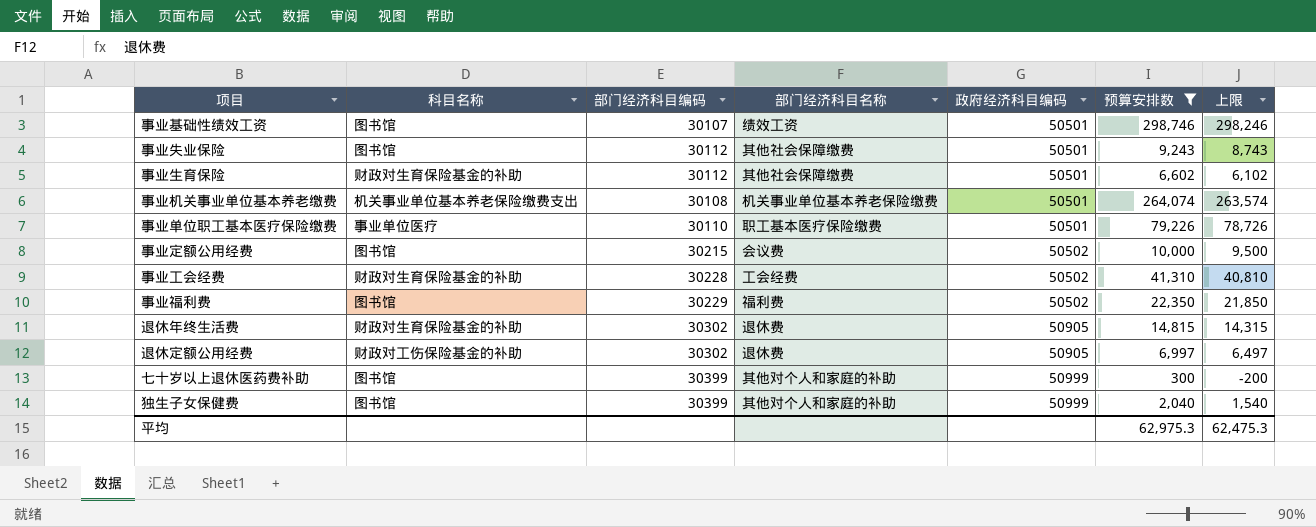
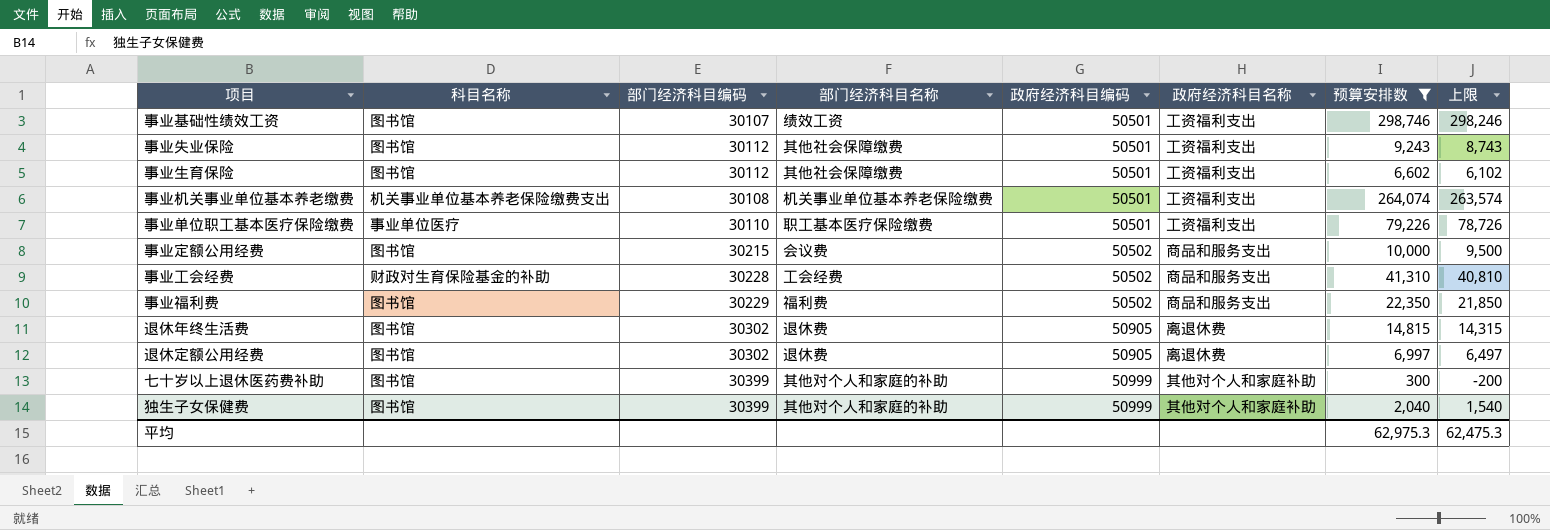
column 政府经济科目名称 | position: none -> 6
事业生育保险 | 科目名称: 财政对生育保险基金的补助 -> 图书馆
退休年终生活费 | 科目名称: 财政对生育保险基金的补助 -> 图书馆
退休定额公用经费 | 科目名称: 财政对工伤保险基金的补助 -> 图书馆

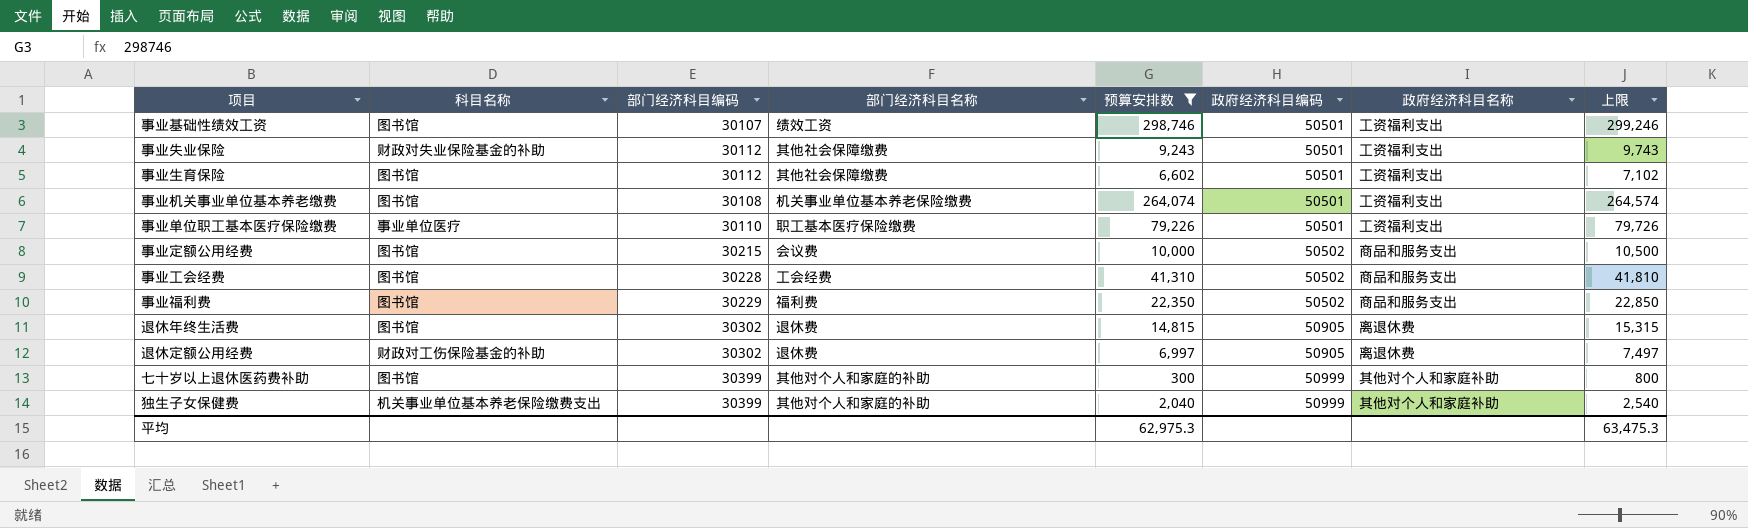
column 预算安排数 | position: 7 -> 5
column 上限 | formula: [预算安排数] - 500 -> [预算安排数] + 500
事业失业保险 | 科目名称: 图书馆 -> 财政对失业保险基金的补助
事业机关事业单位基本养老缴费 | 科目名称: 机关事业单位基本养老保险缴费支出 -> 图书馆
事业工会经费 | 科目名称: 财政对生育保险基金的补助 -> 图书馆
退休定额公用经费 | 科目名称: 图书馆 -> 财政对工伤保险基金的补助
独生子女保健费 | 科目名称: 图书馆 -> 机关事业单位基本养老保险缴费支出
平均 | 上限: 62,475.3 -> 63,475.3

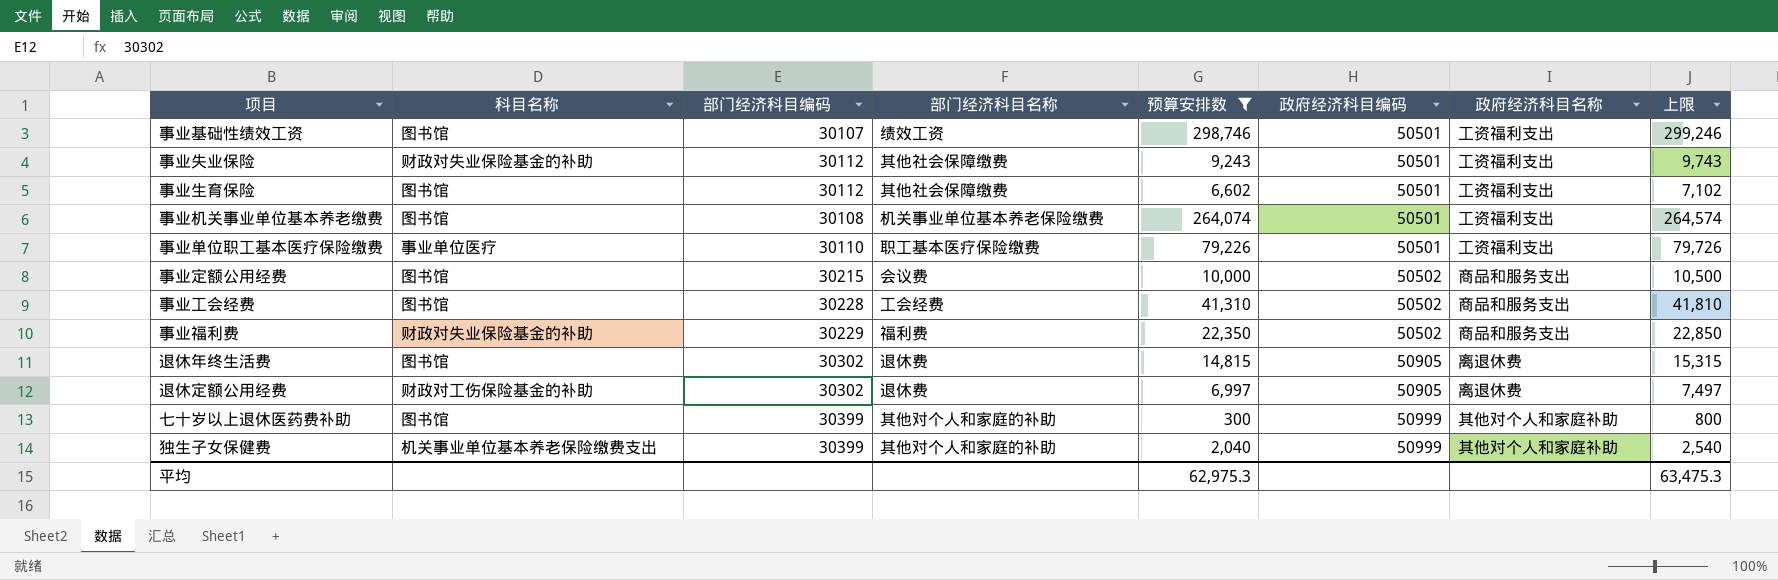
事业福利费 | 科目名称: 图书馆 -> 财政对失业保险基金的补助

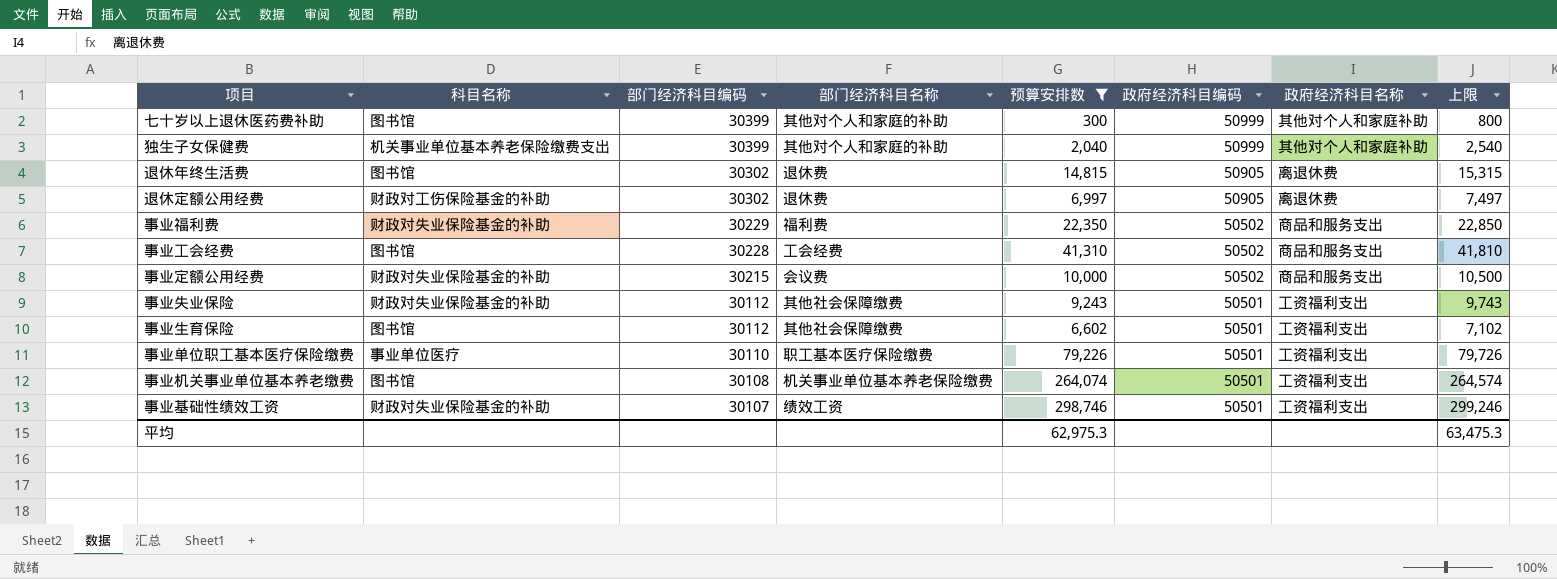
row order: 政府经济科目编码 ascending -> 部门经济科目编码 descending
事业定额公用经费 | 科目名称: 图书馆 -> 财政对失业保险基金的补助
事业基础性绩效工资 | 科目名称: 图书馆 -> 财政对失业保险基金的补助

